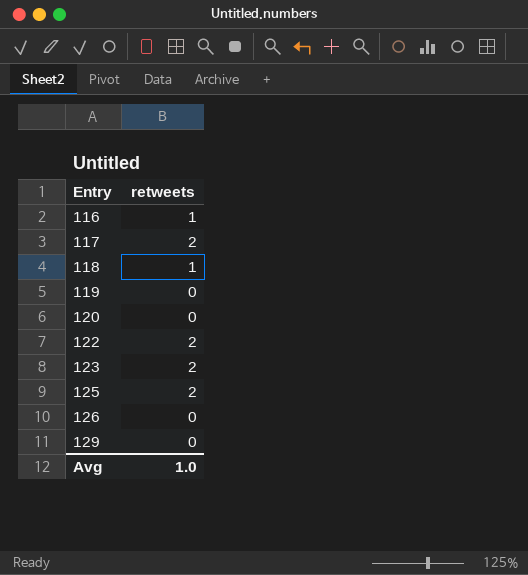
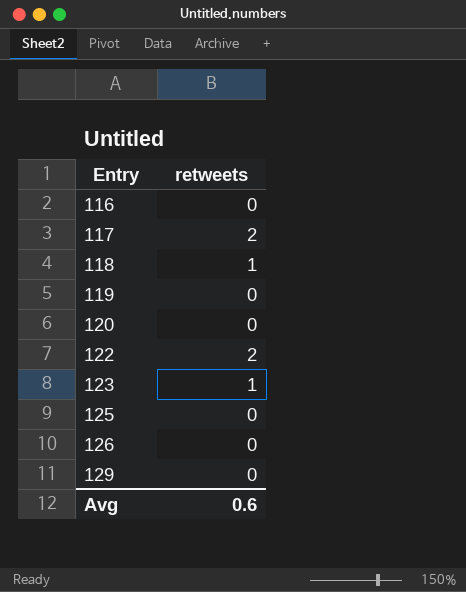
116 | retweets: 1 -> 0
123 | retweets: 2 -> 1
125 | retweets: 2 -> 0
Avg | retweets: 1.0 -> 0.6

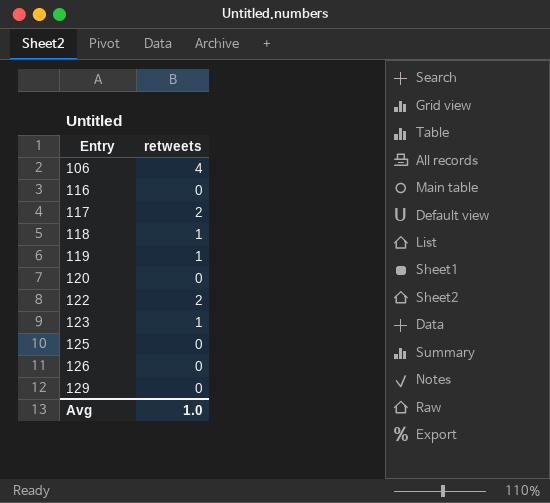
row 106: none -> 4
119 | retweets: 0 -> 1
Avg | retweets: 0.6 -> 1.0

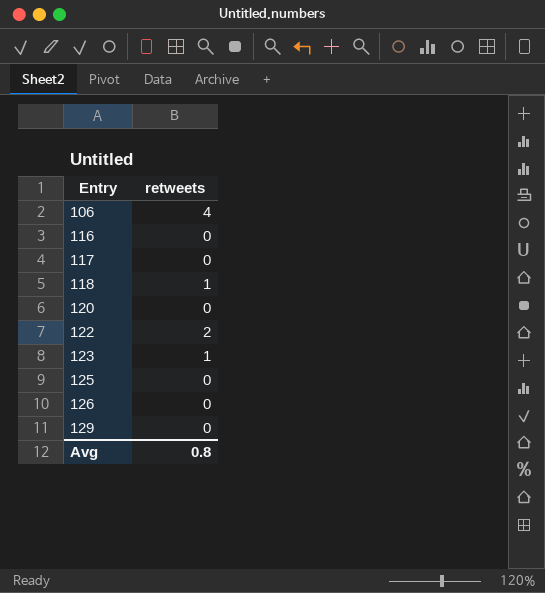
row 119: 1 -> none
117 | retweets: 2 -> 0
Avg | retweets: 1.0 -> 0.8

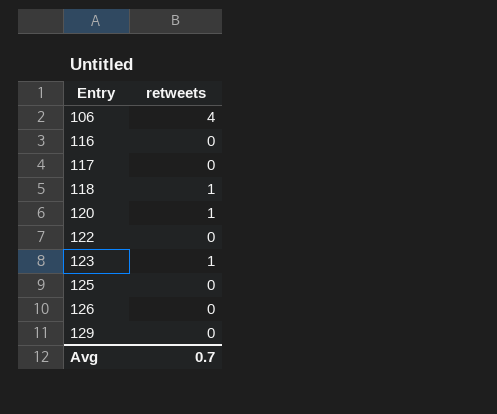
120 | retweets: 0 -> 1
122 | retweets: 2 -> 0
Avg | retweets: 0.8 -> 0.7

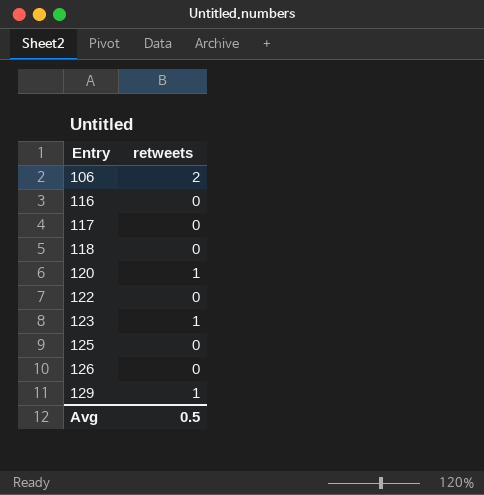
106 | retweets: 4 -> 2
118 | retweets: 1 -> 0
129 | retweets: 0 -> 1
Avg | retweets: 0.7 -> 0.5

